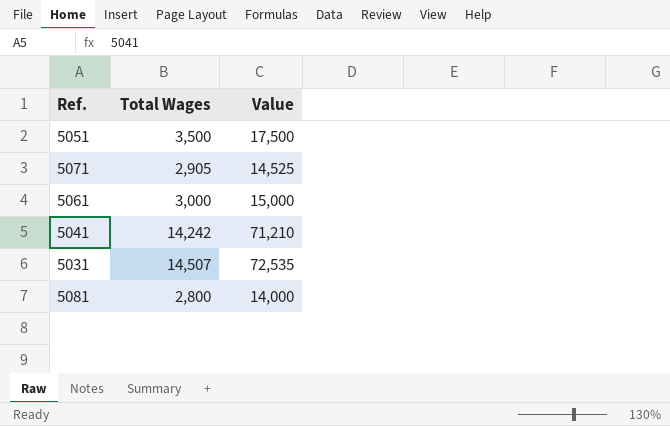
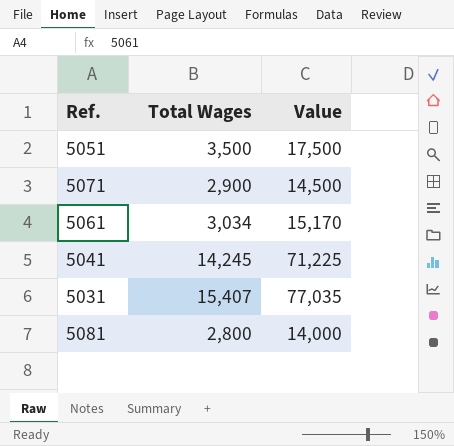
5071 | Total Wages: 2,905 -> 2,900
5071 | Value: 14,525 -> 14,500
5061 | Total Wages: 3,000 -> 3,034
5061 | Value: 15,000 -> 15,170
5041 | Total Wages: 14,242 -> 14,245
5041 | Value: 71,210 -> 71,225
5031 | Total Wages: 14,507 -> 15,407
5031 | Value: 72,535 -> 77,035

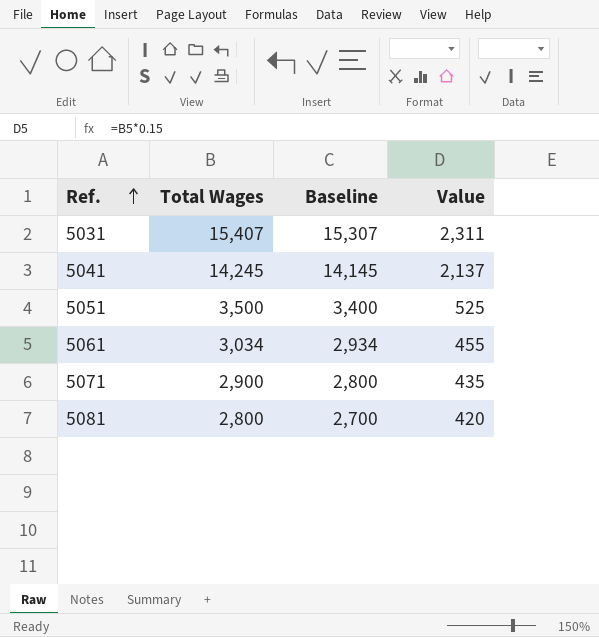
row order: none -> Ref. ascending
column Baseline | formula: none -> [Total Wages] - 100
column Value | formula: [Total Wages] * 5 -> [Total Wages] * 0.15

